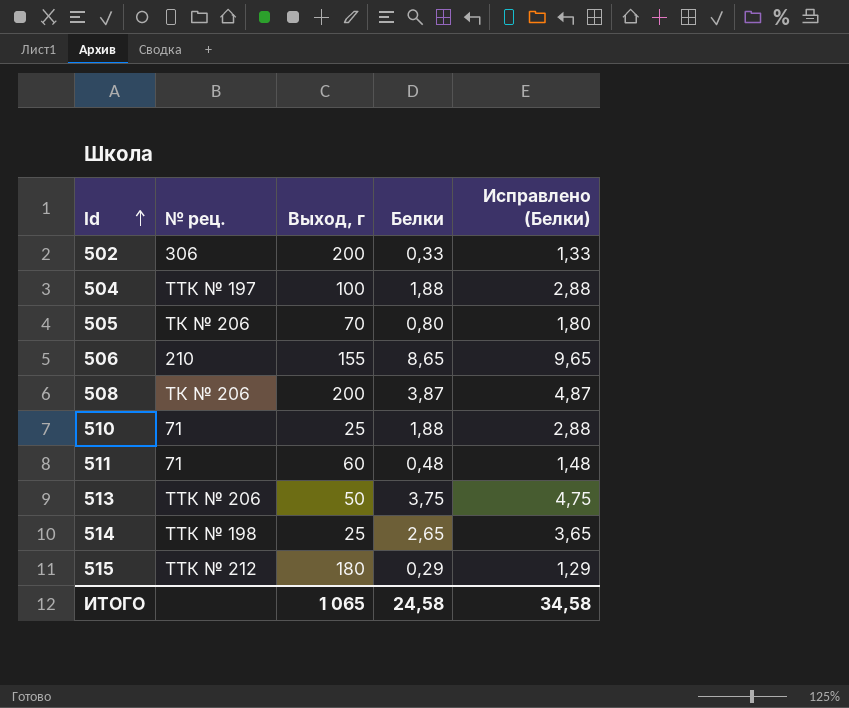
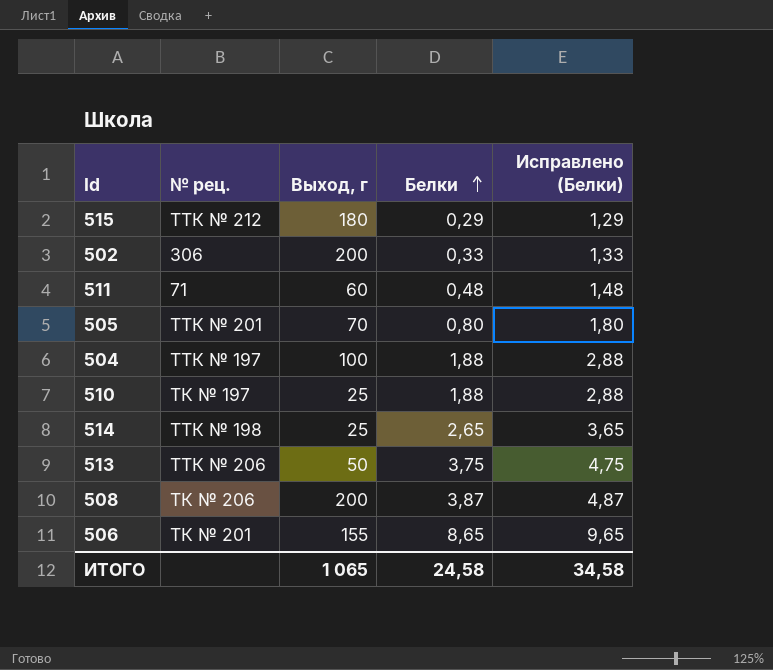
row order: Id ascending -> Белки ascending
505 | № рец.: ТК № 206 -> ТТК № 201
510 | № рец.: 71 -> ТК № 197
506 | № рец.: 210 -> ТК № 201

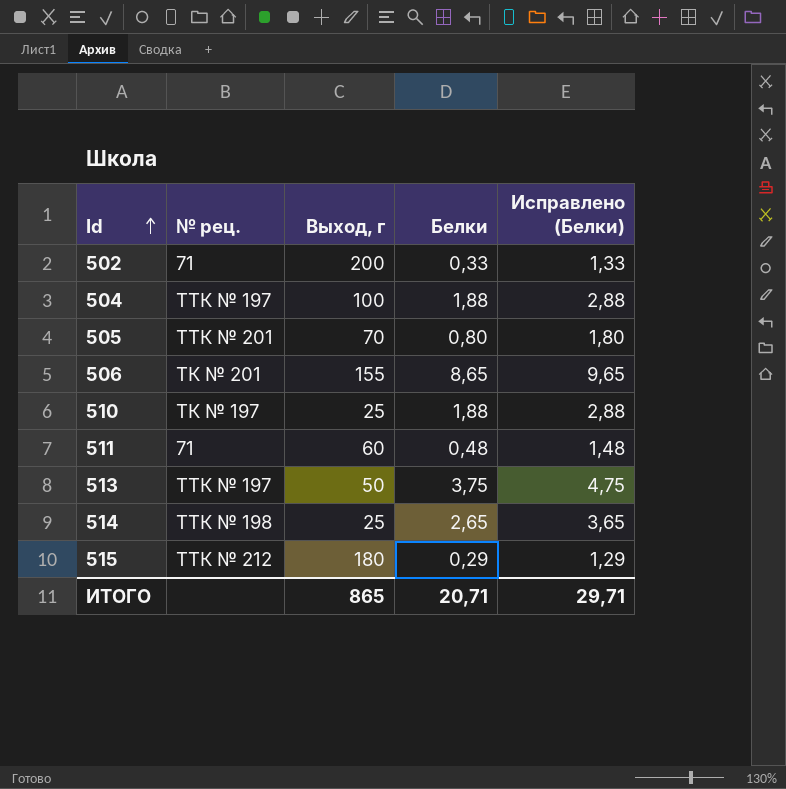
row order: Белки ascending -> Id ascending
row 508: ТК № 206 | 200 | 3,87 | 4,87 -> none
502 | № рец.: 306 -> 71
513 | № рец.: ТТК № 206 -> ТТК № 197
ИТОГО | Выход, г: 1 065 -> 865
ИТОГО | Белки: 24,58 -> 20,71
ИТОГО | Исправлено (Белки): 34,58 -> 29,71

